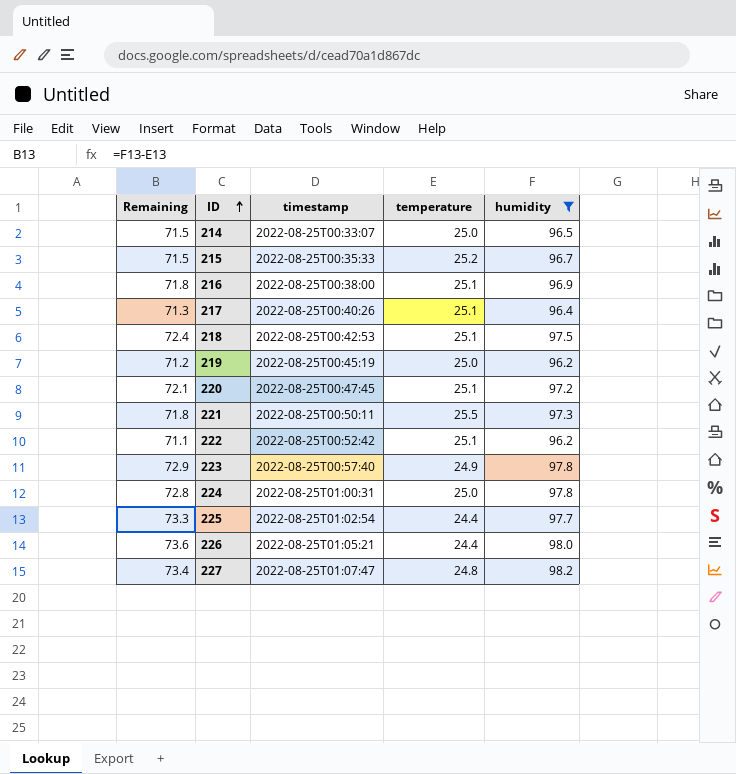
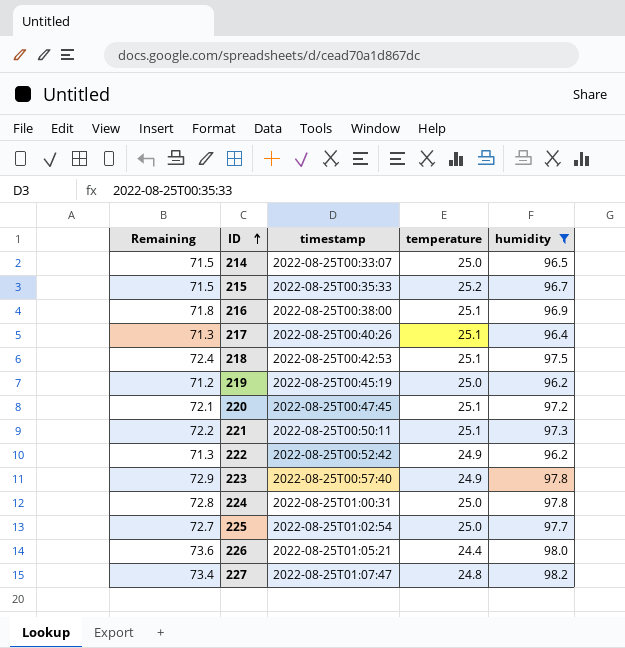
221 | Remaining: 71.8 -> 72.2
221 | temperature: 25.5 -> 25.1
222 | Remaining: 71.1 -> 71.3
222 | temperature: 25.1 -> 24.9
225 | Remaining: 73.3 -> 72.7
225 | temperature: 24.4 -> 25.0

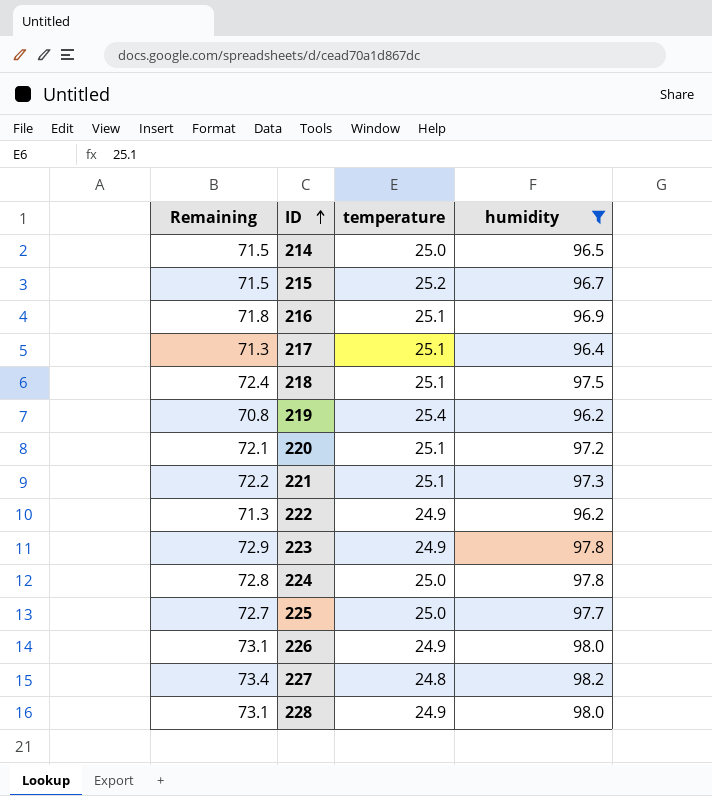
column timestamp | position: 3 -> none
219 | Remaining: 71.2 -> 70.8
219 | temperature: 25.0 -> 25.4
226 | Remaining: 73.6 -> 73.1
226 | temperature: 24.4 -> 24.9
row 228: none -> 73.1 | 24.9 | 98.0

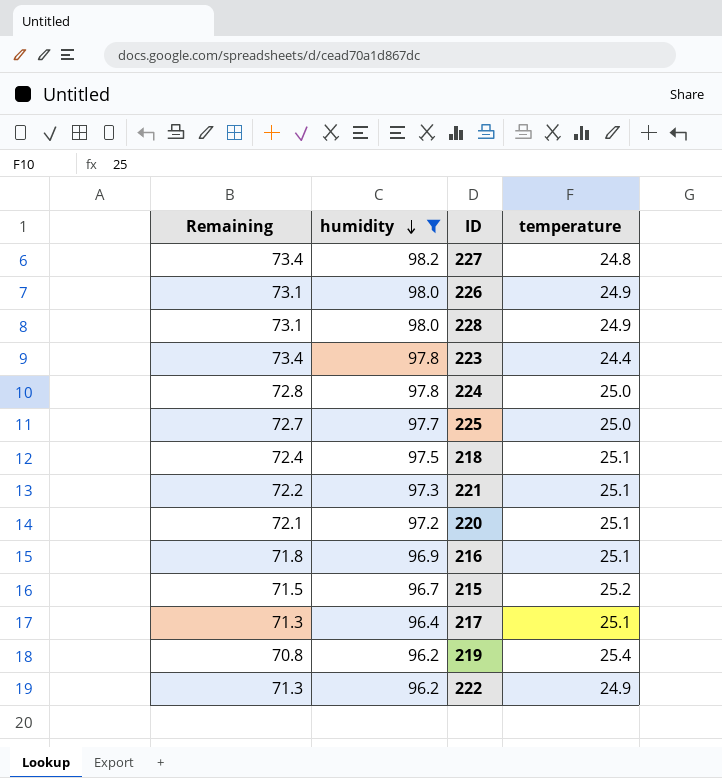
row order: ID ascending -> humidity descending
column humidity | position: 4 -> 2
row 214: 71.5 | 25.0 | 96.5 -> none
223 | Remaining: 72.9 -> 73.4
223 | temperature: 24.9 -> 24.4

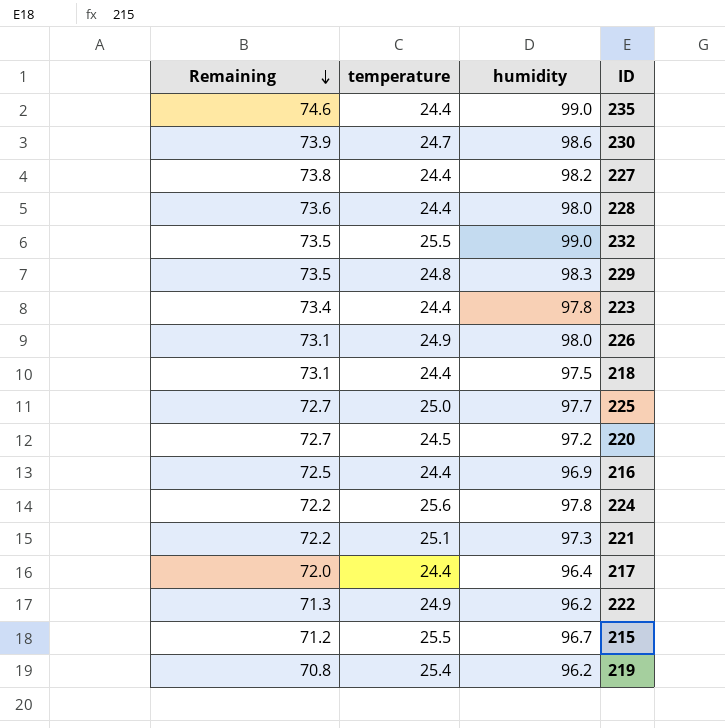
filter: humidity <= 98.2 -> none
row order: humidity descending -> Remaining descending
column temperature | position: 4 -> 2
227 | Remaining: 73.4 -> 73.8
227 | temperature: 24.8 -> 24.4
228 | Remaining: 73.1 -> 73.6
228 | temperature: 24.9 -> 24.4
218 | Remaining: 72.4 -> 73.1
218 | temperature: 25.1 -> 24.4
220 | Remaining: 72.1 -> 72.7
220 | temperature: 25.1 -> 24.5
216 | Remaining: 71.8 -> 72.5
216 | temperature: 25.1 -> 24.4
224 | Remaining: 72.8 -> 72.2
224 | temperature: 25.0 -> 25.6
217 | Remaining: 71.3 -> 72.0
217 | temperature: 25.1 -> 24.4
215 | Remaining: 71.5 -> 71.2
215 | temperature: 25.2 -> 25.5

